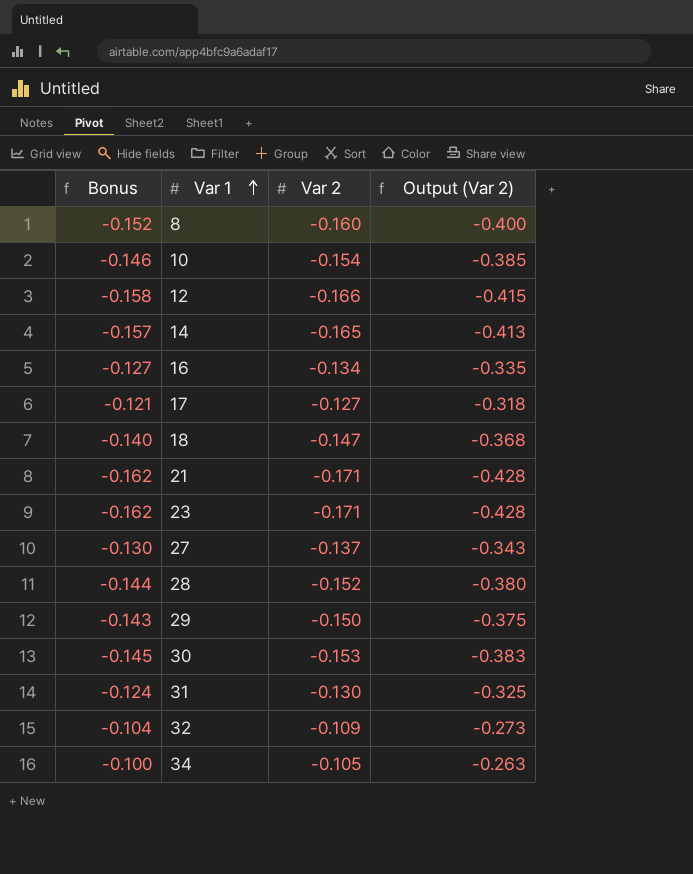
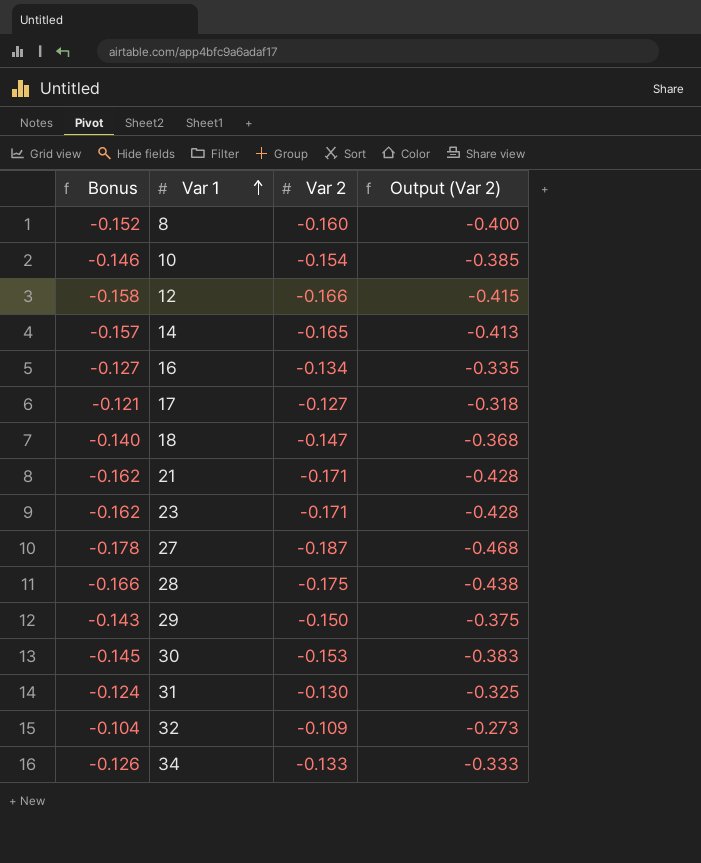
27 | Bonus: -0.130 -> -0.178
27 | Var 2: -0.137 -> -0.187
27 | Output (Var 2): -0.343 -> -0.468
28 | Bonus: -0.144 -> -0.166
28 | Var 2: -0.152 -> -0.175
28 | Output (Var 2): -0.380 -> -0.438
34 | Bonus: -0.100 -> -0.126
34 | Var 2: -0.105 -> -0.133
34 | Output (Var 2): -0.263 -> -0.333

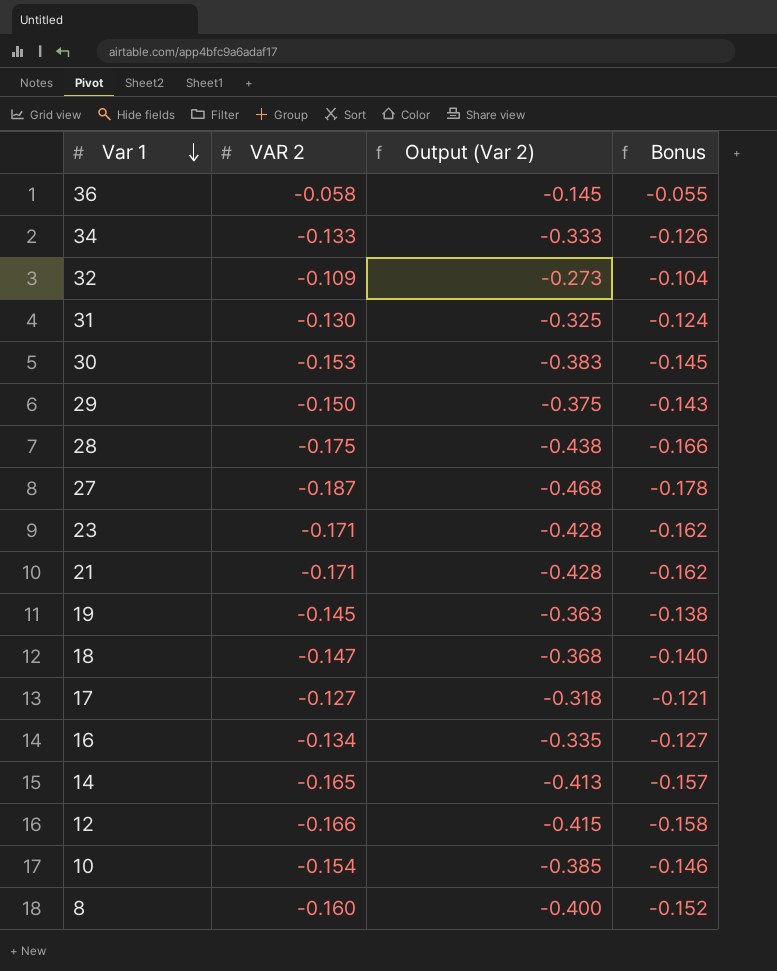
row order: Var 1 ascending -> Var 1 descending
column name: Var 2 -> VAR 2
column Bonus | position: 1 -> 4
row 36: none -> -0.058 | -0.145 | -0.055
row 19: none -> -0.145 | -0.363 | -0.138

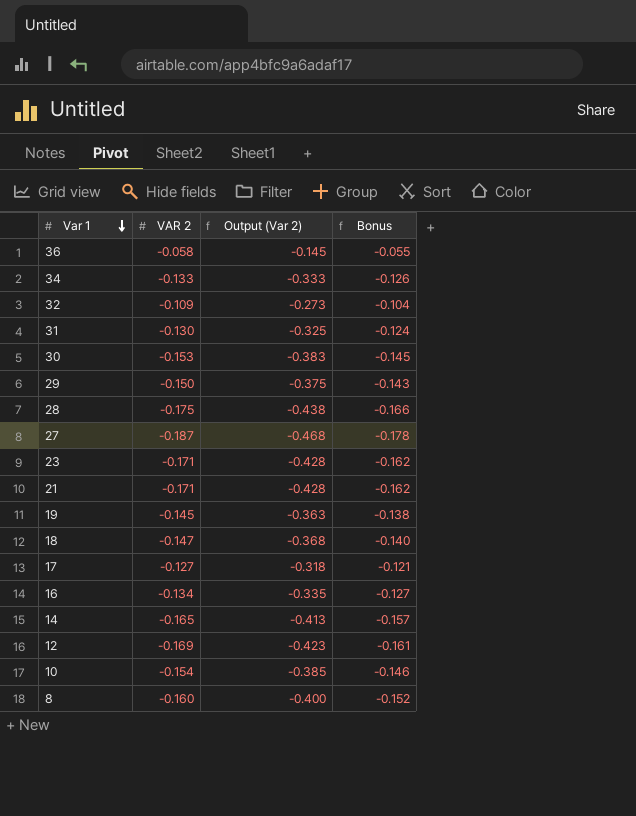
12 | VAR 2: -0.166 -> -0.169
12 | Output (Var 2): -0.415 -> -0.423
12 | Bonus: -0.158 -> -0.161

